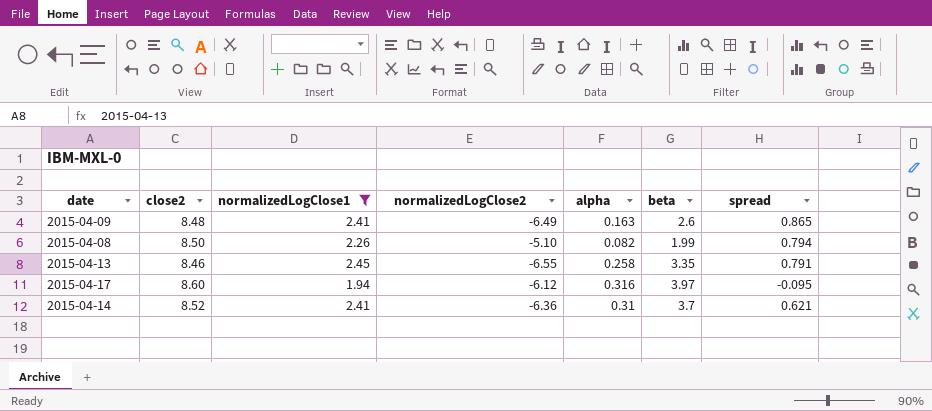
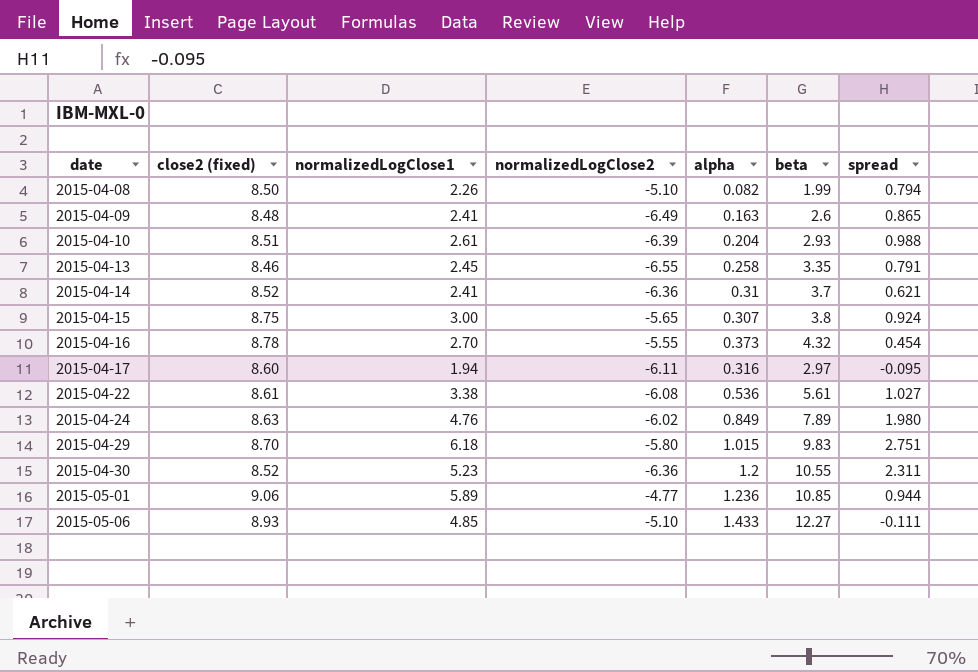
filter: normalizedLogClose1 <= 2.45 -> none
row order: none -> date ascending
column name: close2 -> close2 (fixed)
2015-04-17 | normalizedLogClose2: -6.12 -> -6.11
2015-04-17 | beta: 3.97 -> 2.97

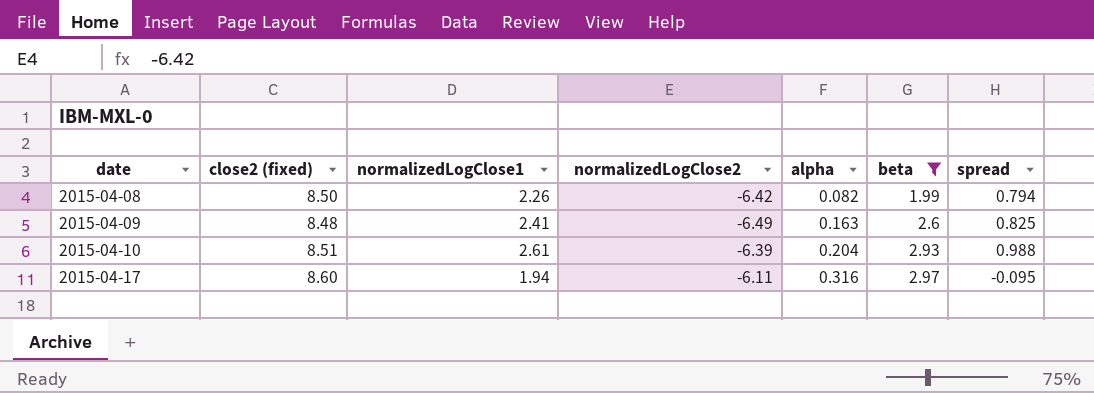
filter: none -> beta <= 2.97
2015-04-08 | normalizedLogClose2: -5.10 -> -6.42
2015-04-09 | spread: 0.865 -> 0.825

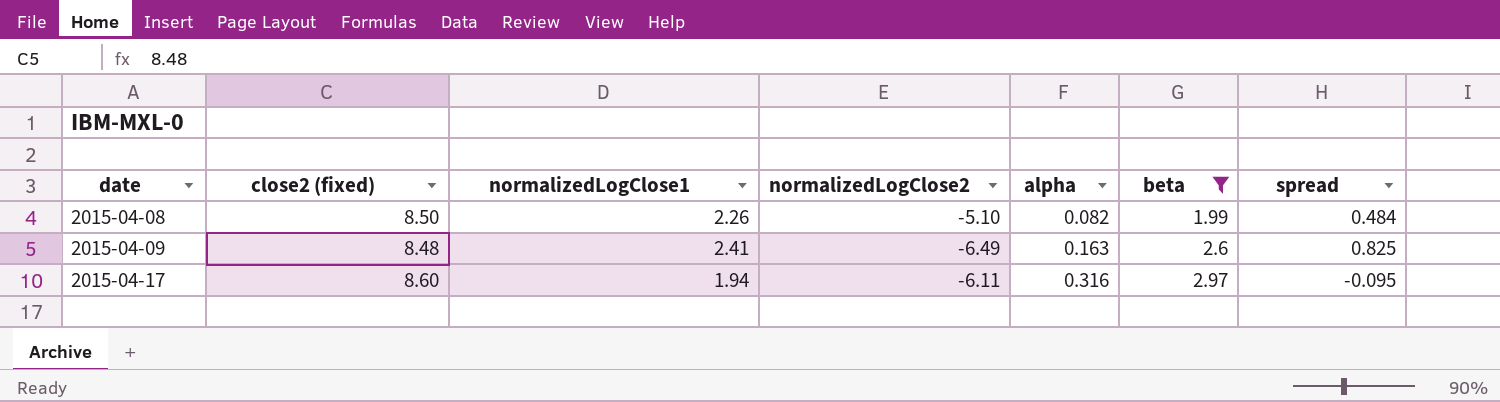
row 2015-04-10: 8.51 | 2.61 | -6.39 | 0.204 | 2.93 | 0.988 -> none
2015-04-08 | normalizedLogClose2: -6.42 -> -5.10
2015-04-08 | spread: 0.794 -> 0.484

